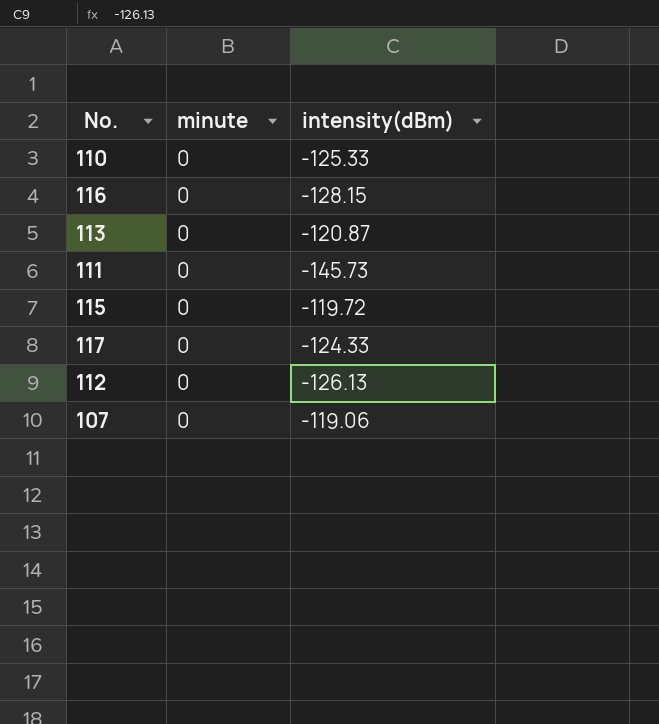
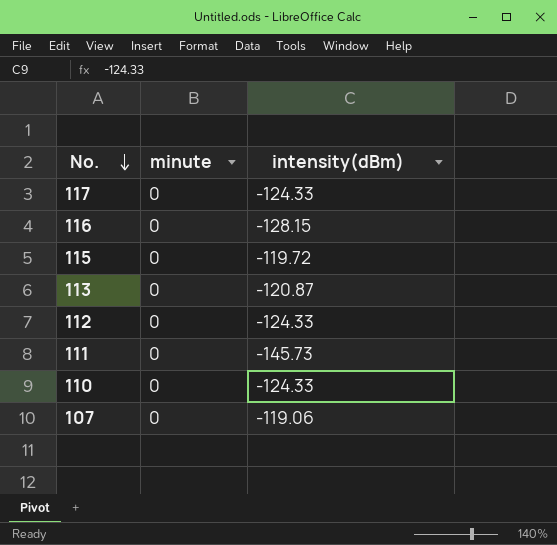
row order: none -> No. descending
112 | intensity(dBm): -126.13 -> -124.33
110 | intensity(dBm): -125.33 -> -124.33

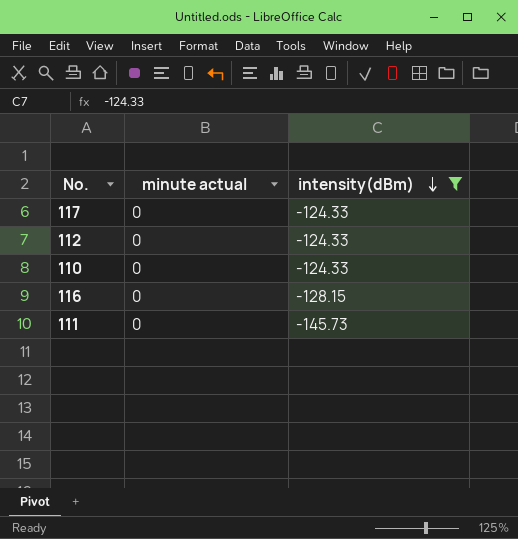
filter: none -> intensity(dBm) <= -124.33
row order: No. descending -> intensity(dBm) descending
column name: minute -> minute actual

